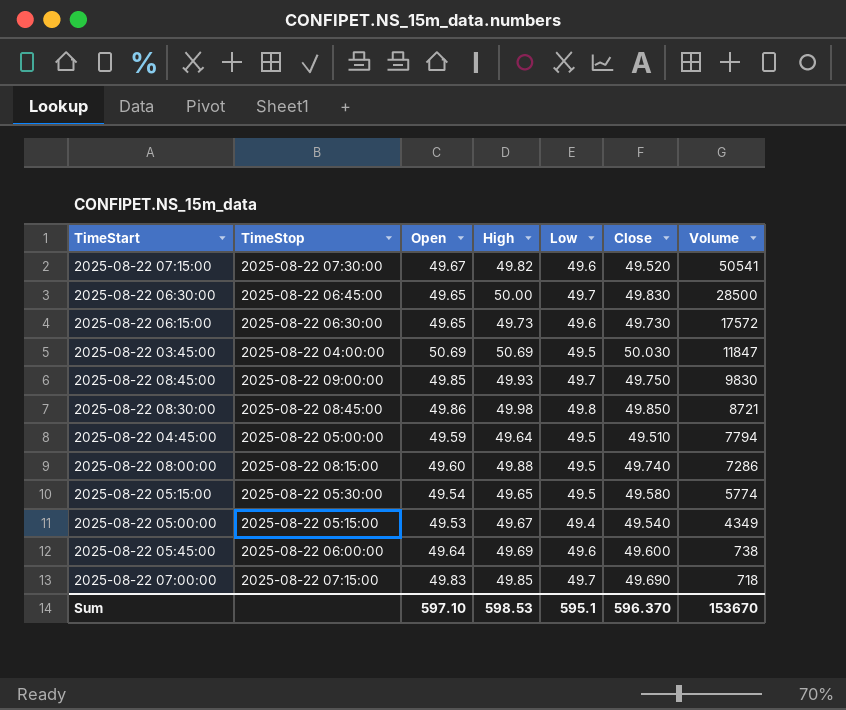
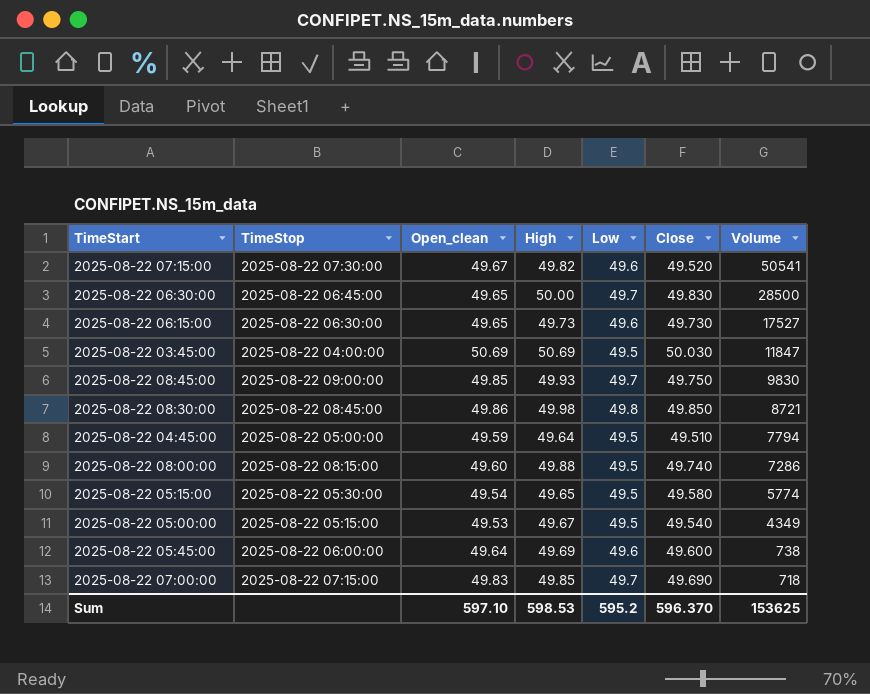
column name: Open -> Open_clean
2025-08-22 06:15:00 | Volume: 17572 -> 17527
2025-08-22 05:00:00 | Low: 49.4 -> 49.5
Sum | Low: 595.1 -> 595.2
Sum | Volume: 153670 -> 153625

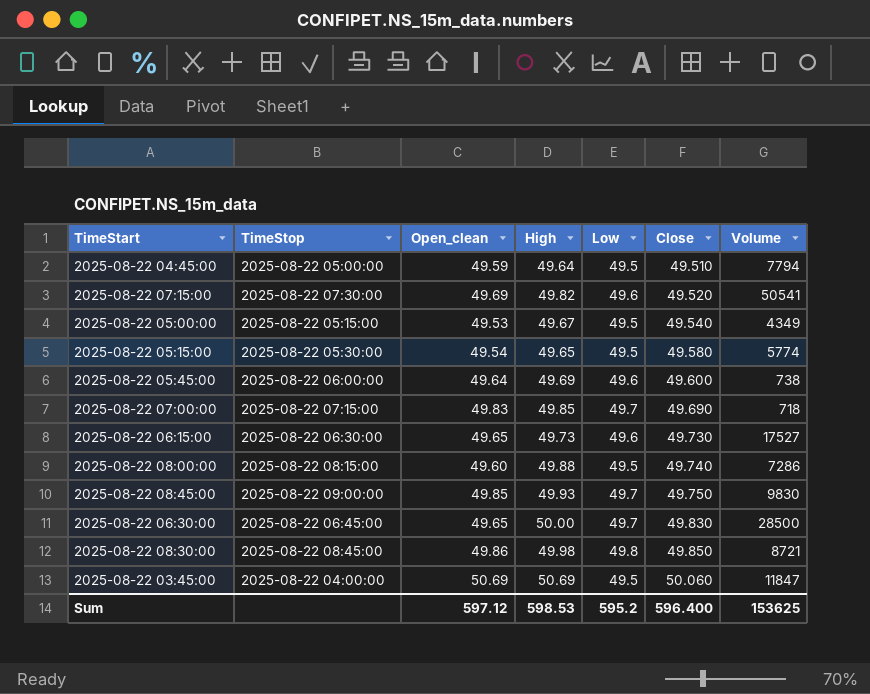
row order: Volume descending -> Close ascending
2025-08-22 07:15:00 | Open_clean: 49.67 -> 49.69
2025-08-22 03:45:00 | Close: 50.030 -> 50.060
Sum | Open_clean: 597.10 -> 597.12
Sum | Close: 596.370 -> 596.400

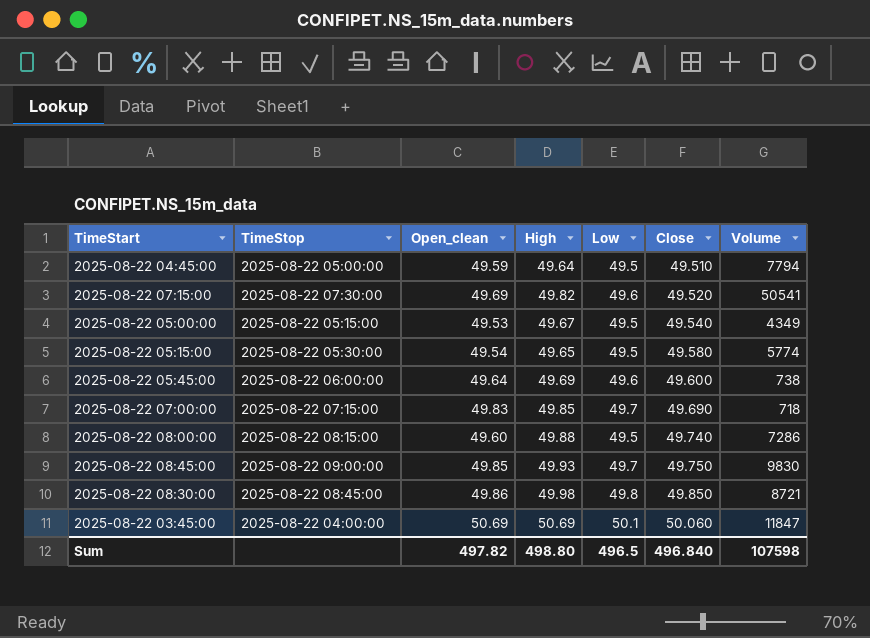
row 2025-08-22 06:15:00: 2025-08-22 06:30:00 | 49.65 | 49.73 | 49.6 | 49.730 | 17527 -> none
row 2025-08-22 06:30:00: 2025-08-22 06:45:00 | 49.65 | 50.00 | 49.7 | 49.830 | 28500 -> none
2025-08-22 03:45:00 | Low: 49.5 -> 50.1
Sum | Open_clean: 597.12 -> 497.82
Sum | High: 598.53 -> 498.80
Sum | Low: 595.2 -> 496.5
Sum | Close: 596.400 -> 496.840
Sum | Volume: 153625 -> 107598

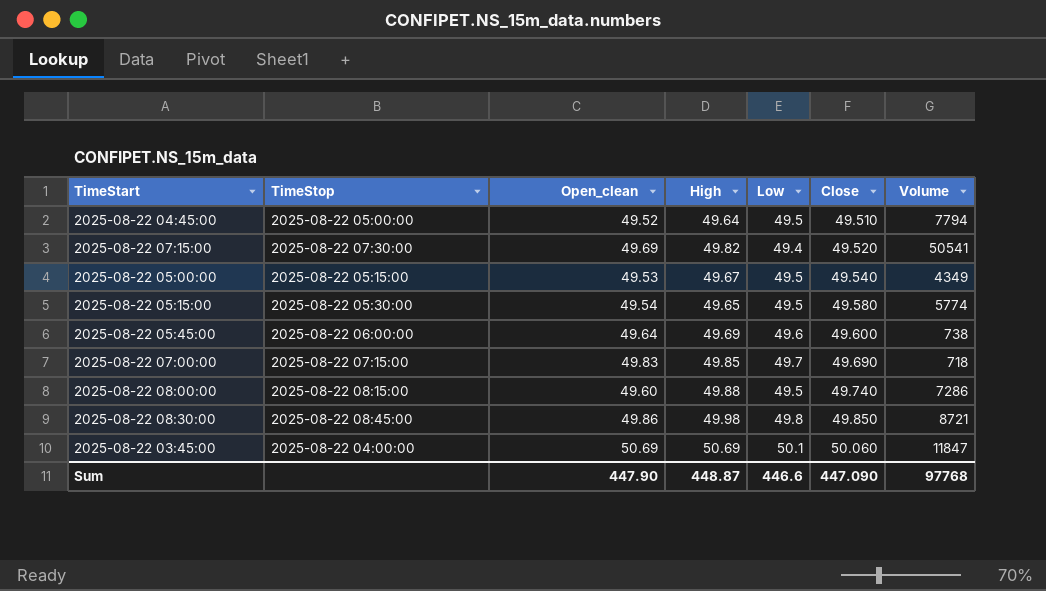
row 2025-08-22 08:45:00: 2025-08-22 09:00:00 | 49.85 | 49.93 | 49.7 | 49.750 | 9830 -> none
2025-08-22 04:45:00 | Open_clean: 49.59 -> 49.52
2025-08-22 07:15:00 | Low: 49.6 -> 49.4
Sum | Open_clean: 497.82 -> 447.90
Sum | High: 498.80 -> 448.87
Sum | Low: 496.5 -> 446.6
Sum | Close: 496.840 -> 447.090
Sum | Volume: 107598 -> 97768

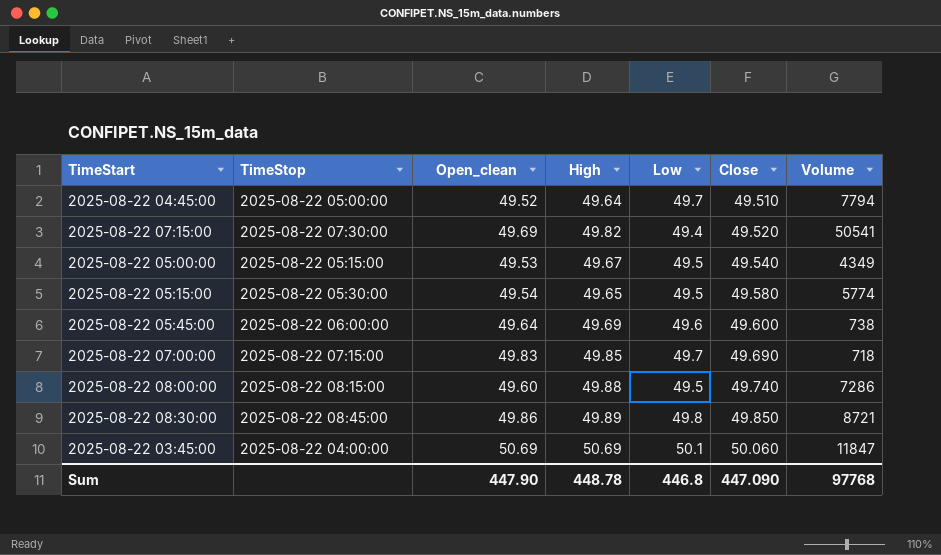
2025-08-22 04:45:00 | Low: 49.5 -> 49.7
2025-08-22 08:30:00 | High: 49.98 -> 49.89
Sum | High: 448.87 -> 448.78
Sum | Low: 446.6 -> 446.8

